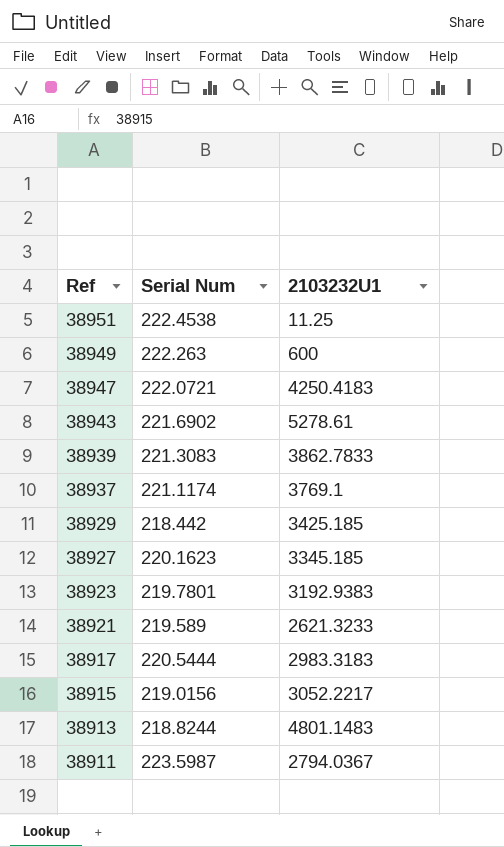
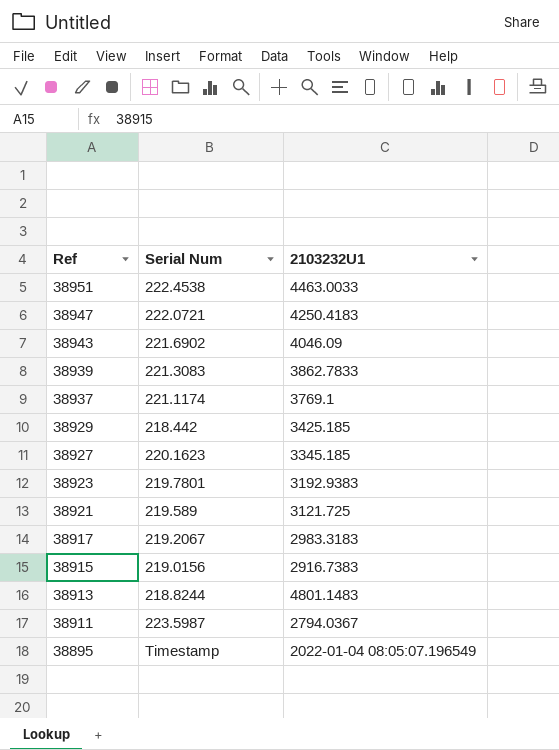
row 38949: 222.263 | 600 -> none
38951 | 2103232U1: 11.25 -> 4463.0033
38943 | 2103232U1: 5278.61 -> 4046.09
38921 | 2103232U1: 2621.3233 -> 3121.725
38917 | Serial Num: 220.5444 -> 219.2067
38915 | 2103232U1: 3052.2217 -> 2916.7383
row 38895: none -> Timestamp | 2022-01-04 08:05:07.196549

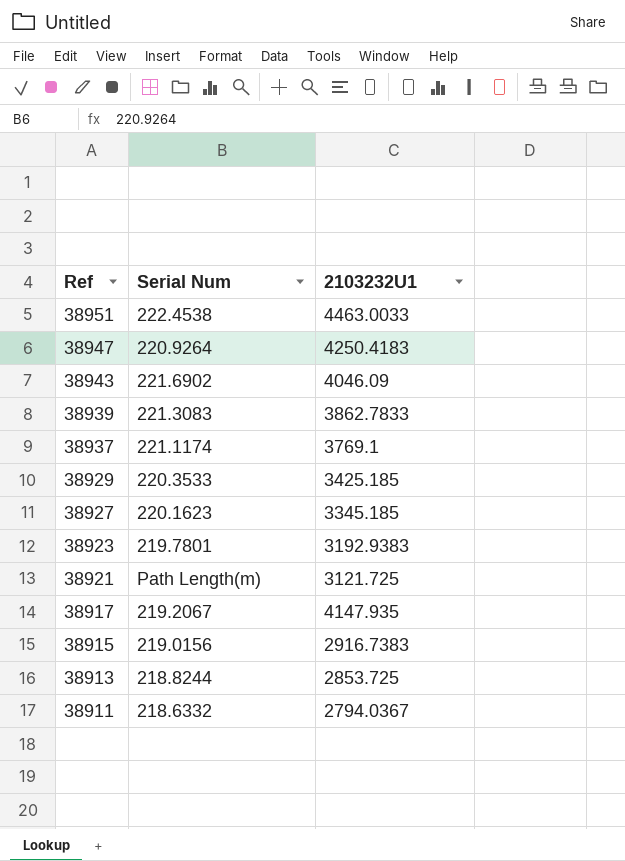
row 38895: Timestamp | 2022-01-04 08:05:07.196549 -> none
38947 | Serial Num: 222.0721 -> 220.9264
38929 | Serial Num: 218.442 -> 220.3533
38921 | Serial Num: 219.589 -> Path Length(m)
38917 | 2103232U1: 2983.3183 -> 4147.935
38913 | 2103232U1: 4801.1483 -> 2853.725
38911 | Serial Num: 223.5987 -> 218.6332

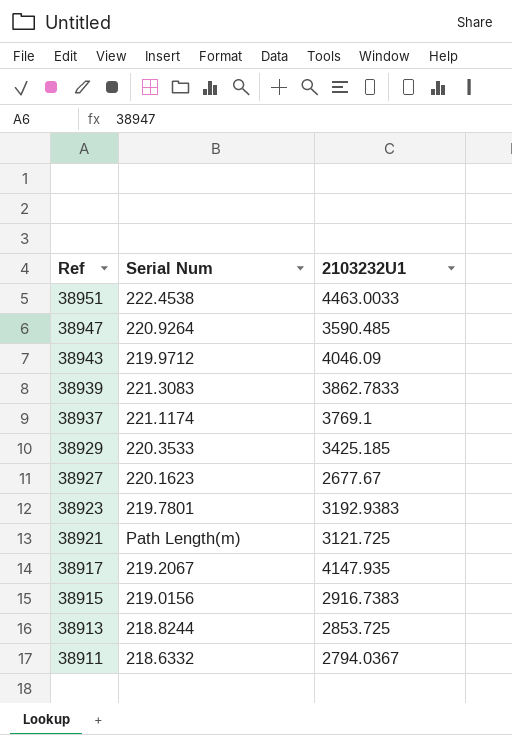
38947 | 2103232U1: 4250.4183 -> 3590.485
38943 | Serial Num: 221.6902 -> 219.9712
38927 | 2103232U1: 3345.185 -> 2677.67

